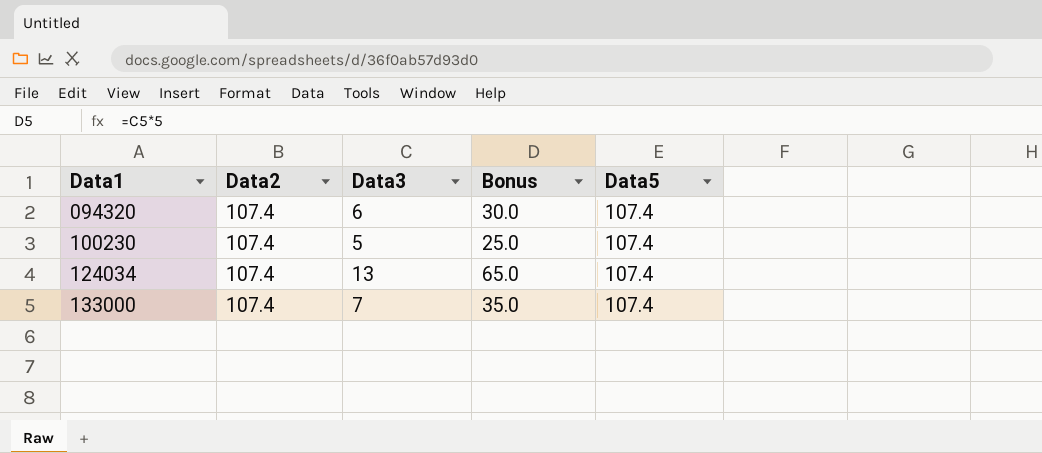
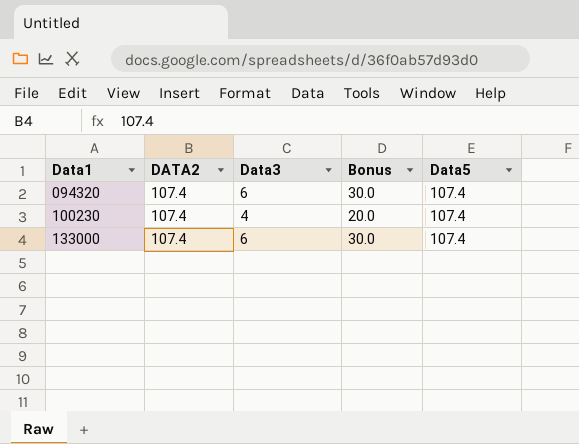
column name: Data2 -> DATA2
row 124034: 107.4 | 13 | 65.0 | 107.4 -> none
100230 | Data3: 5 -> 4
100230 | Bonus: 25.0 -> 20.0
133000 | Data3: 7 -> 6
133000 | Bonus: 35.0 -> 30.0

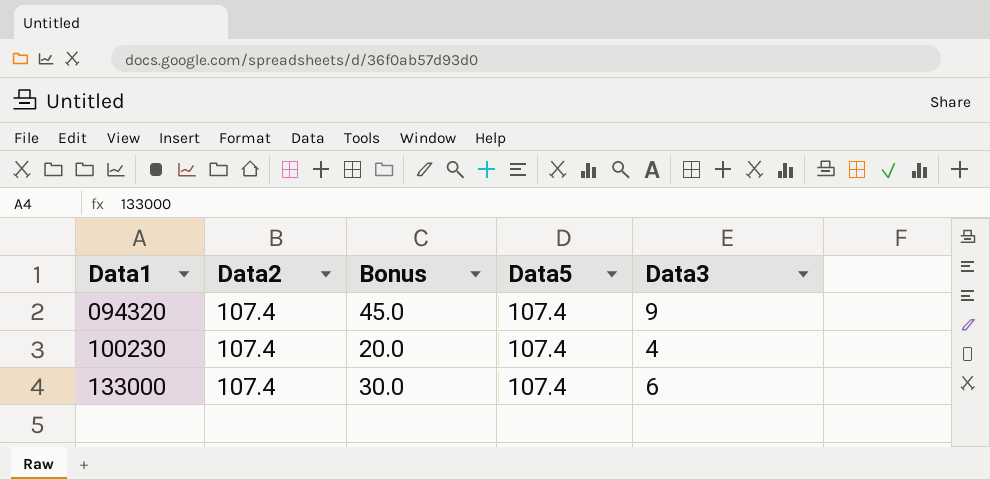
column name: DATA2 -> Data2
column Data3 | position: 3 -> 5
094320 | Bonus: 30.0 -> 45.0
094320 | Data3: 6 -> 9

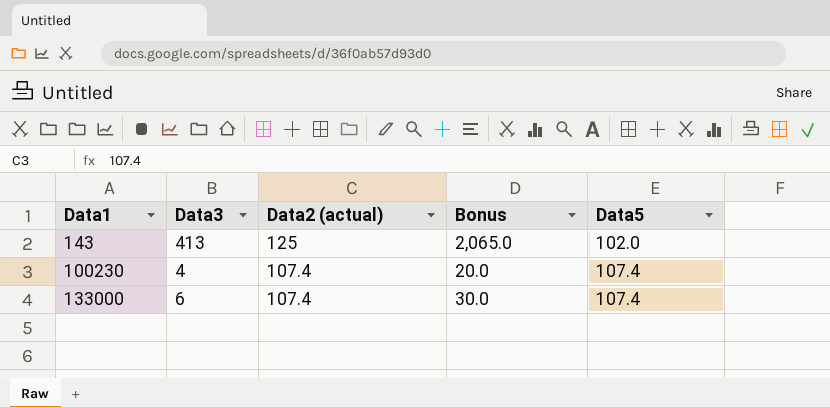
column Data3 | position: 5 -> 2
column name: Data2 -> Data2 (actual)
row 094320: 107.4 | 45.0 | 107.4 | 9 -> none
row 143: none -> 413 | 125 | 2,065.0 | 102.0

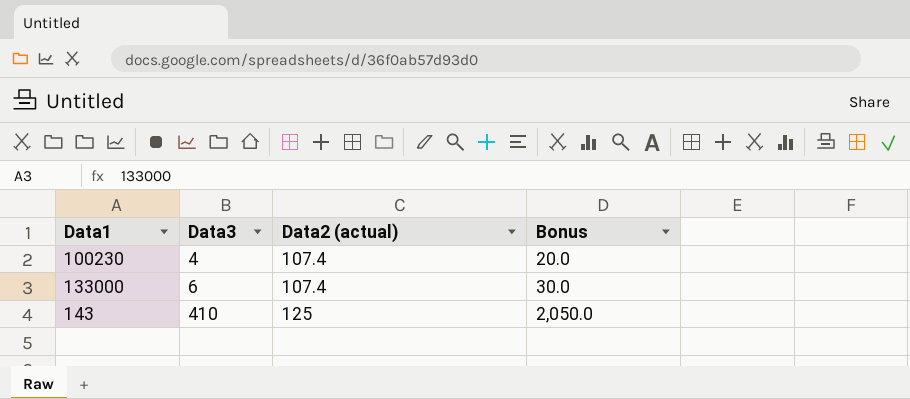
row order: Data1 ascending -> Data3 ascending
column Data5 | position: 5 -> none
143 | Data3: 413 -> 410
143 | Bonus: 2,065.0 -> 2,050.0

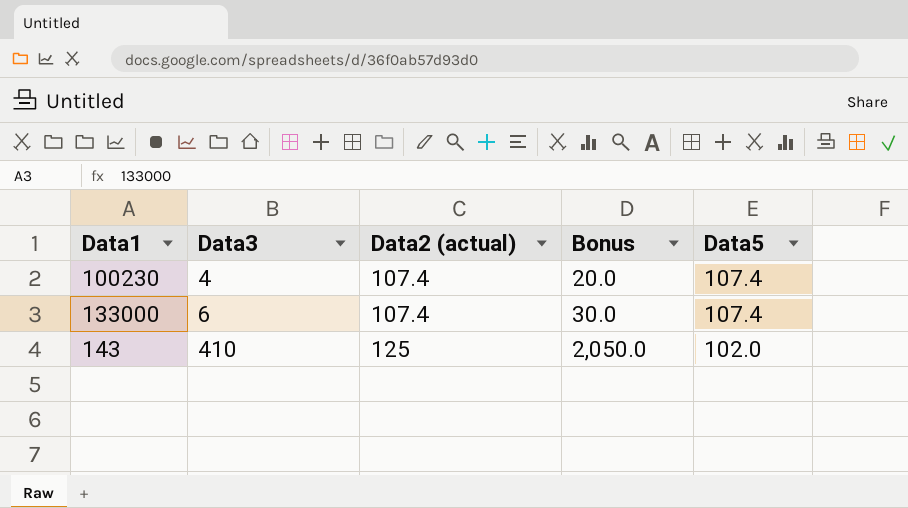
column Data5 | position: none -> 5

